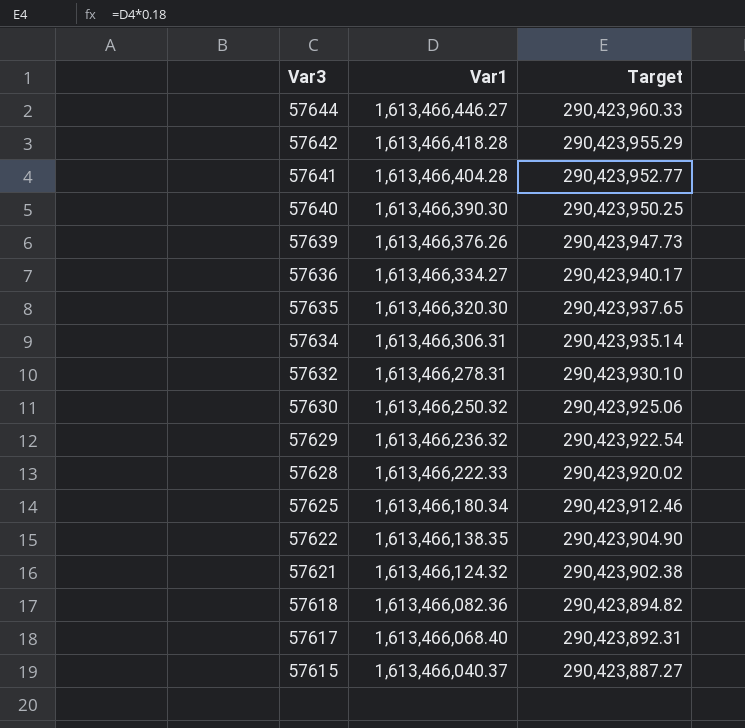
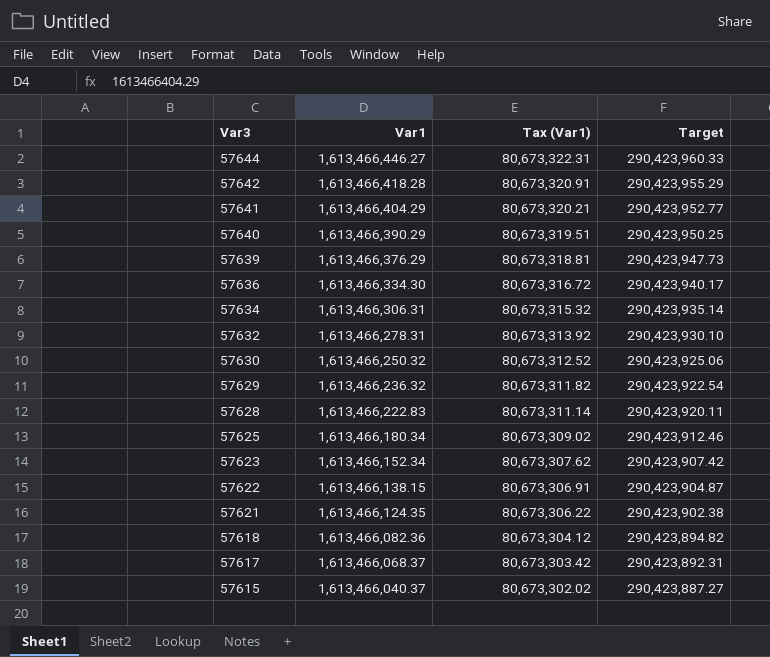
column Tax (Var1) | formula: none -> [Var1] * 0.05
row 57635: 1,613,466,320.30 | 290,423,937.65 -> none
57641 | Var1: 1,613,466,404.28 -> 1,613,466,404.29
57640 | Var1: 1,613,466,390.30 -> 1,613,466,390.29
57639 | Var1: 1,613,466,376.26 -> 1,613,466,376.29
57636 | Var1: 1,613,466,334.27 -> 1,613,466,334.30
57628 | Var1: 1,613,466,222.33 -> 1,613,466,222.83
57628 | Target: 290,423,920.02 -> 290,423,920.11
row 57623: none -> 1,613,466,152.34 | 80,673,307.62 | 290,423,907.42
57622 | Var1: 1,613,466,138.35 -> 1,613,466,138.15
57622 | Target: 290,423,904.90 -> 290,423,904.87
57621 | Var1: 1,613,466,124.32 -> 1,613,466,124.35
57617 | Var1: 1,613,466,068.40 -> 1,613,466,068.37

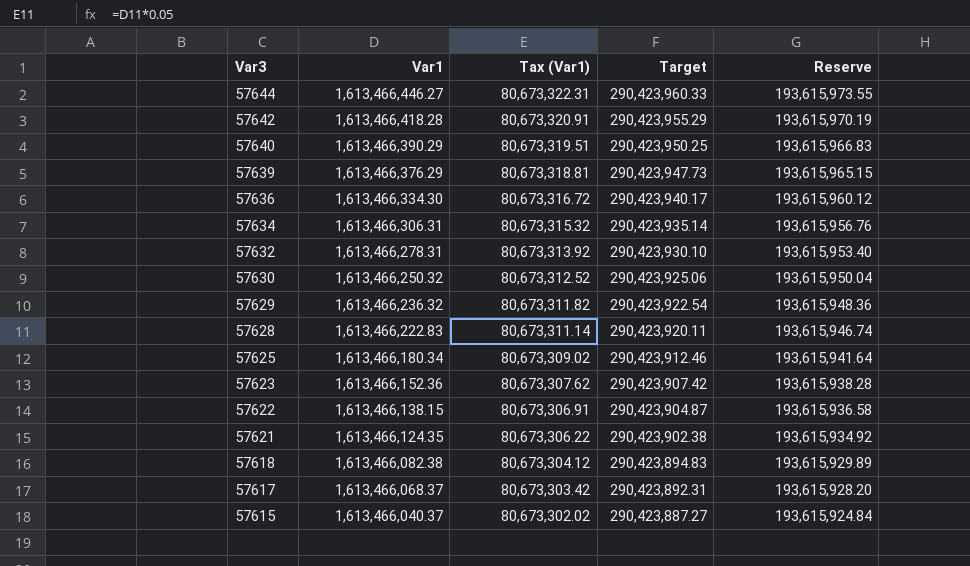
column Reserve | formula: none -> [Var1] * 0.12
row 57641: 1,613,466,404.29 | 80,673,320.21 | 290,423,952.77 -> none
57623 | Var1: 1,613,466,152.34 -> 1,613,466,152.36
57618 | Var1: 1,613,466,082.36 -> 1,613,466,082.38
57618 | Target: 290,423,894.82 -> 290,423,894.83

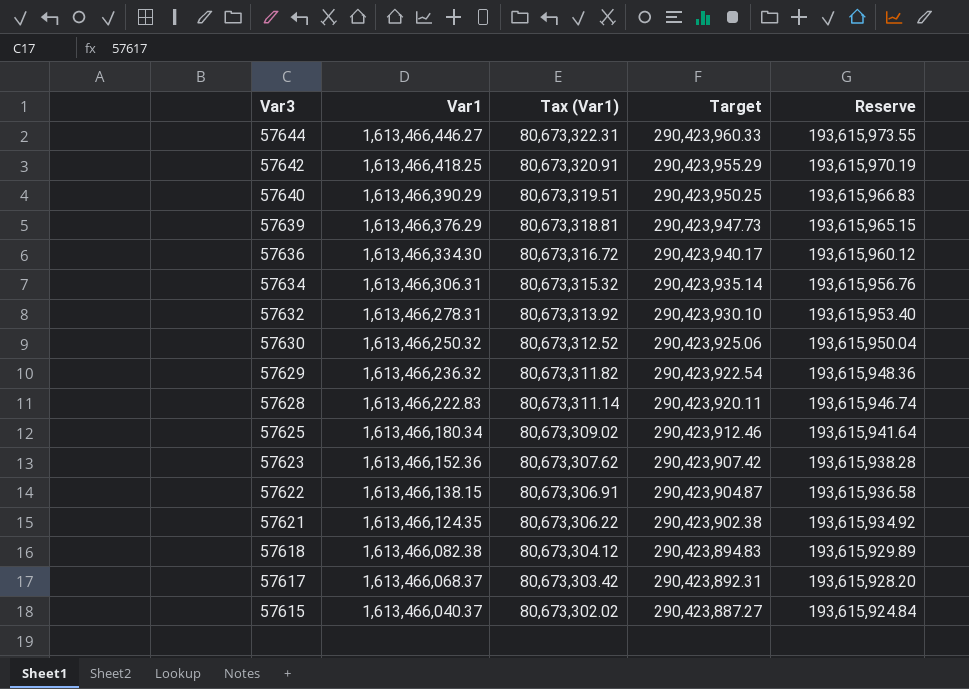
57642 | Var1: 1,613,466,418.28 -> 1,613,466,418.25

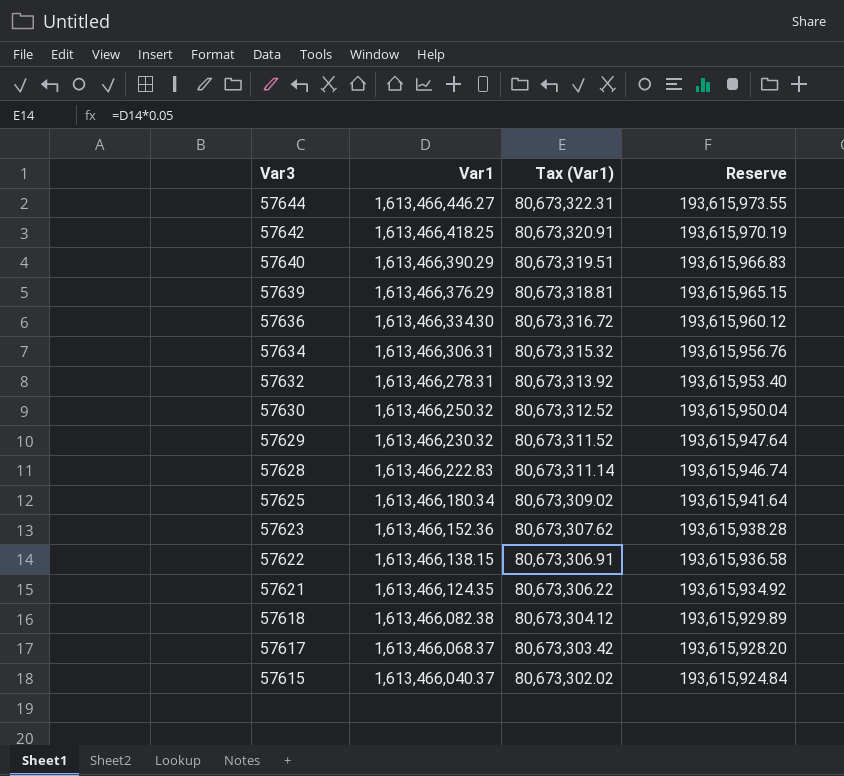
column Target | formula: [Var1] * 0.18 -> none
57629 | Var1: 1,613,466,236.32 -> 1,613,466,230.32
57629 | Tax (Var1): 80,673,311.82 -> 80,673,311.52
57629 | Reserve: 193,615,948.36 -> 193,615,947.64

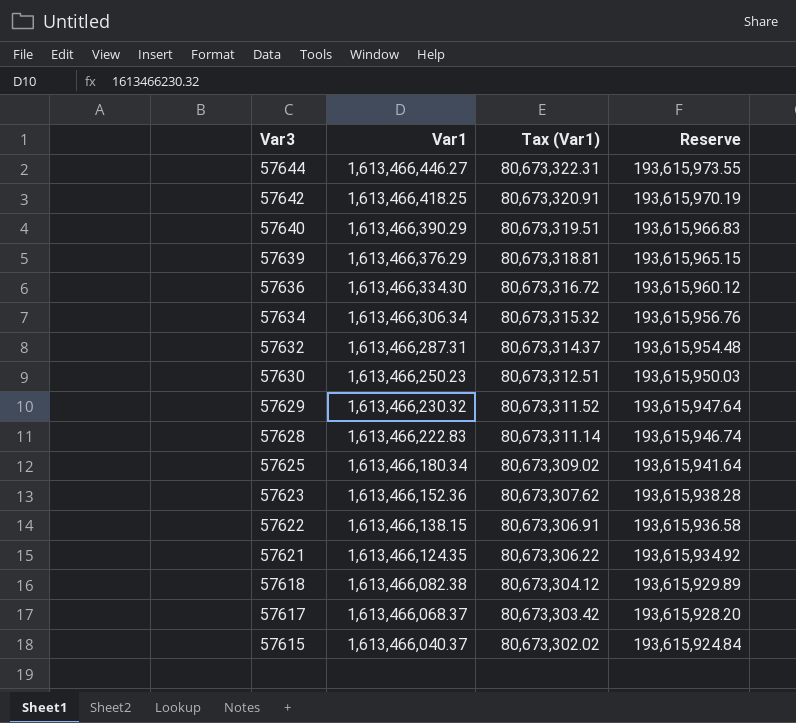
57634 | Var1: 1,613,466,306.31 -> 1,613,466,306.34
57632 | Var1: 1,613,466,278.31 -> 1,613,466,287.31
57632 | Tax (Var1): 80,673,313.92 -> 80,673,314.37
57632 | Reserve: 193,615,953.40 -> 193,615,954.48
57630 | Var1: 1,613,466,250.32 -> 1,613,466,250.23
57630 | Tax (Var1): 80,673,312.52 -> 80,673,312.51
57630 | Reserve: 193,615,950.04 -> 193,615,950.03

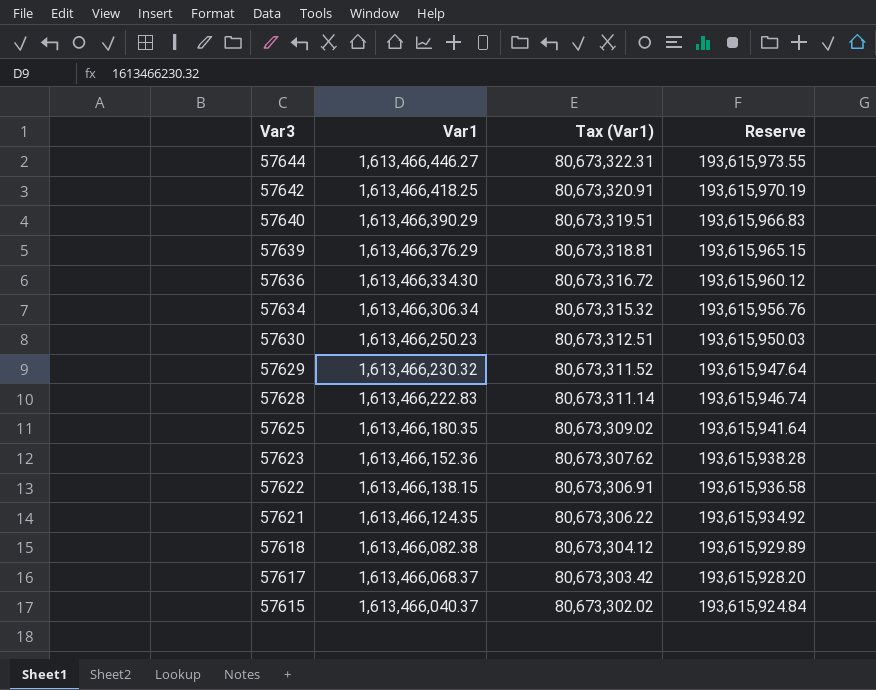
row 57632: 1,613,466,287.31 | 80,673,314.37 | 193,615,954.48 -> none
57625 | Var1: 1,613,466,180.34 -> 1,613,466,180.35

